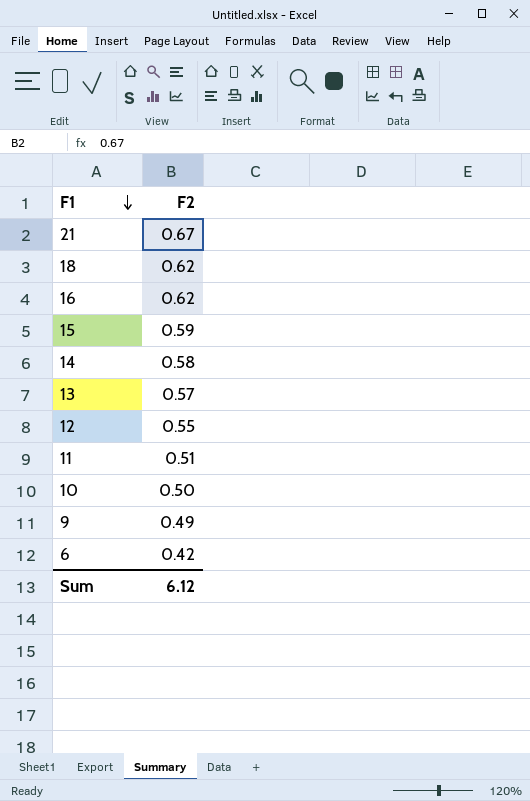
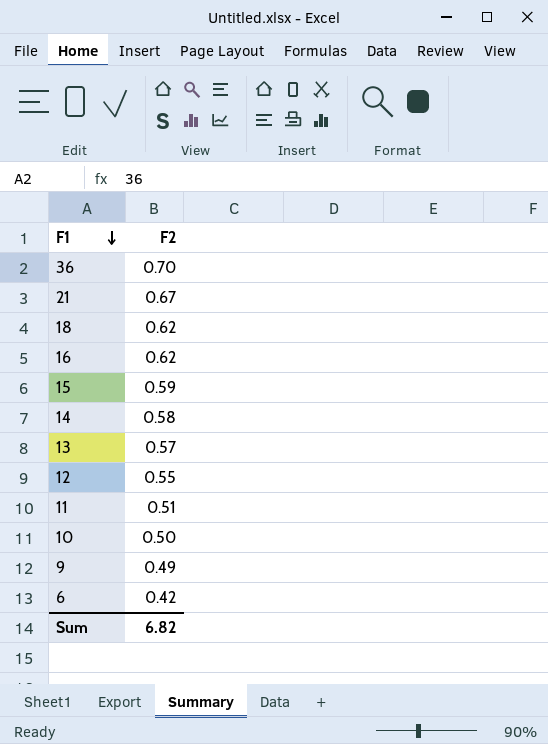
row 36: none -> 0.70
Sum | F2: 6.12 -> 6.82

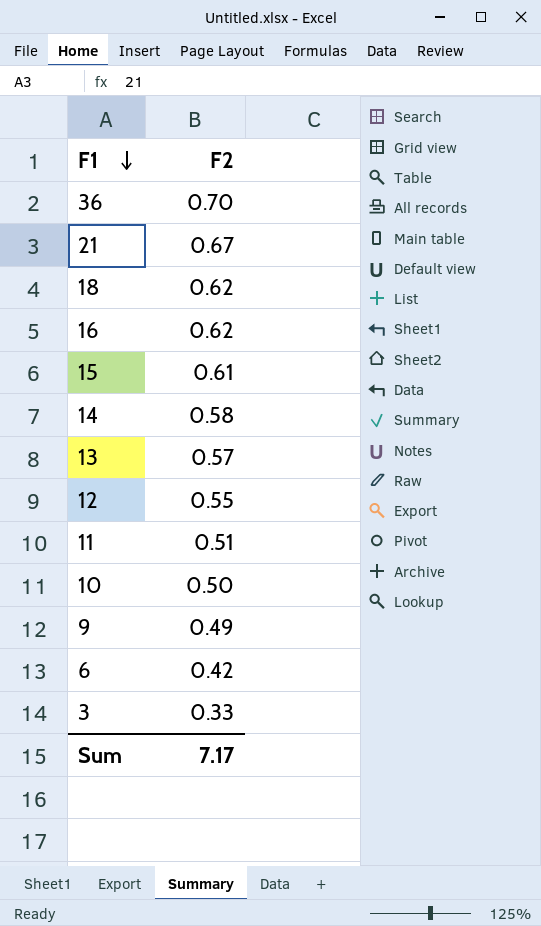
15 | F2: 0.59 -> 0.61
row 3: none -> 0.33
Sum | F2: 6.82 -> 7.17

